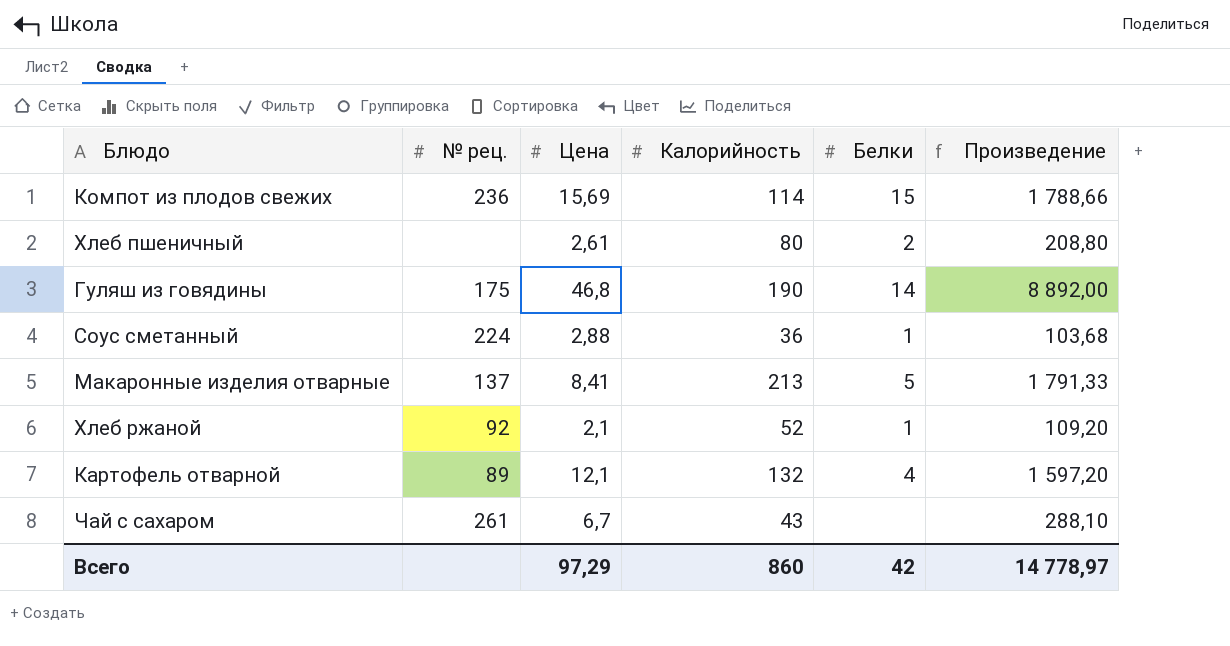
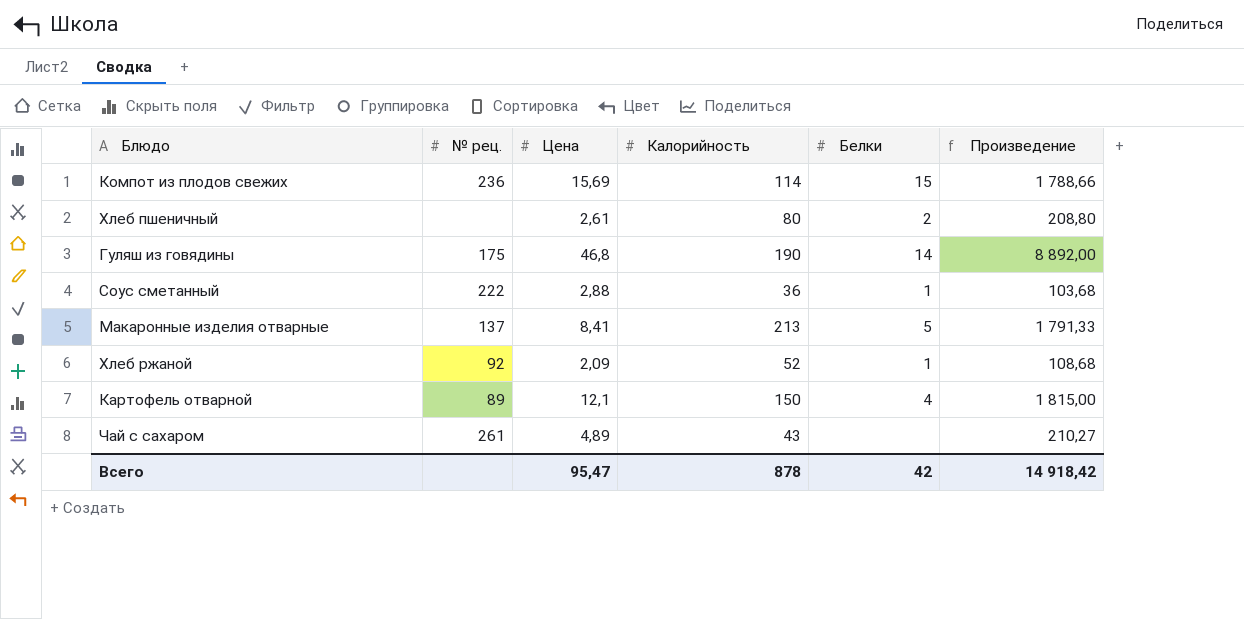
Соус сметанный | № рец.: 224 -> 222
Хлеб ржаной | Цена: 2,1 -> 2,09
Хлеб ржаной | Произведение: 109,20 -> 108,68
Картофель отварной | Калорийность: 132 -> 150
Картофель отварной | Произведение: 1 597,20 -> 1 815,00
Чай с сахаром | Цена: 6,7 -> 4,89
Чай с сахаром | Произведение: 288,10 -> 210,27
Всего | Цена: 97,29 -> 95,47
Всего | Калорийность: 860 -> 878
Всего | Произведение: 14 778,97 -> 14 918,42

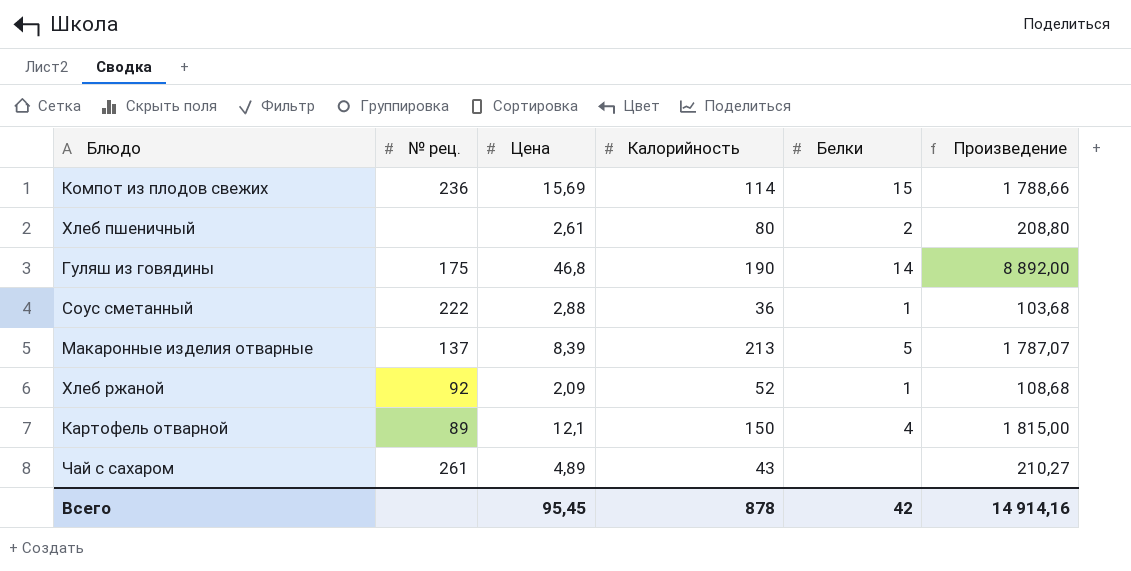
Макаронные изделия отварные | Цена: 8,41 -> 8,39
Макаронные изделия отварные | Произведение: 1 791,33 -> 1 787,07
Всего | Цена: 95,47 -> 95,45
Всего | Произведение: 14 918,42 -> 14 914,16

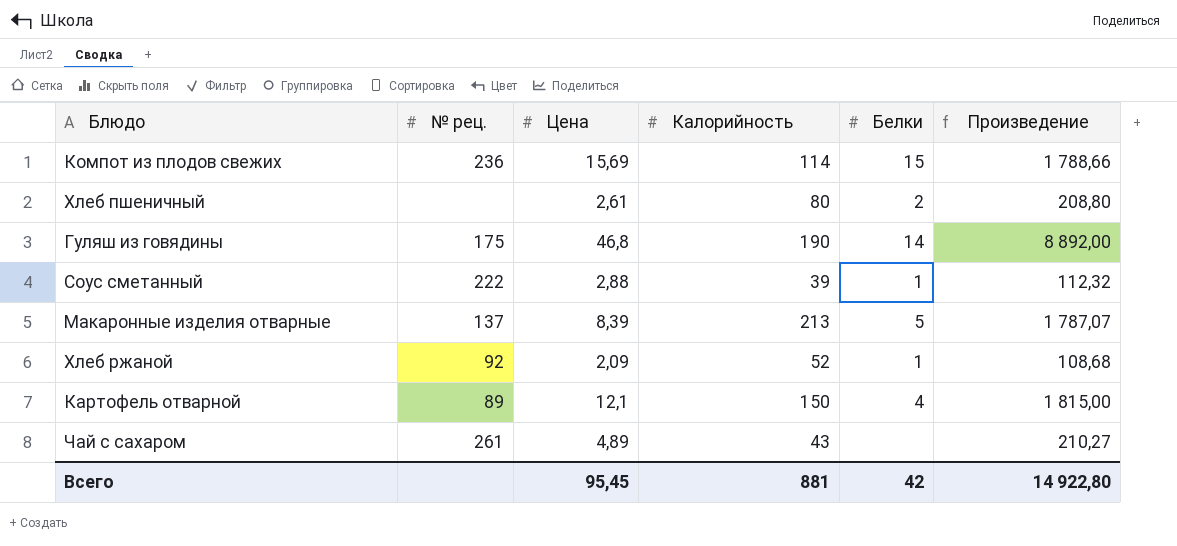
Соус сметанный | Калорийность: 36 -> 39
Соус сметанный | Произведение: 103,68 -> 112,32
Всего | Калорийность: 878 -> 881
Всего | Произведение: 14 914,16 -> 14 922,80

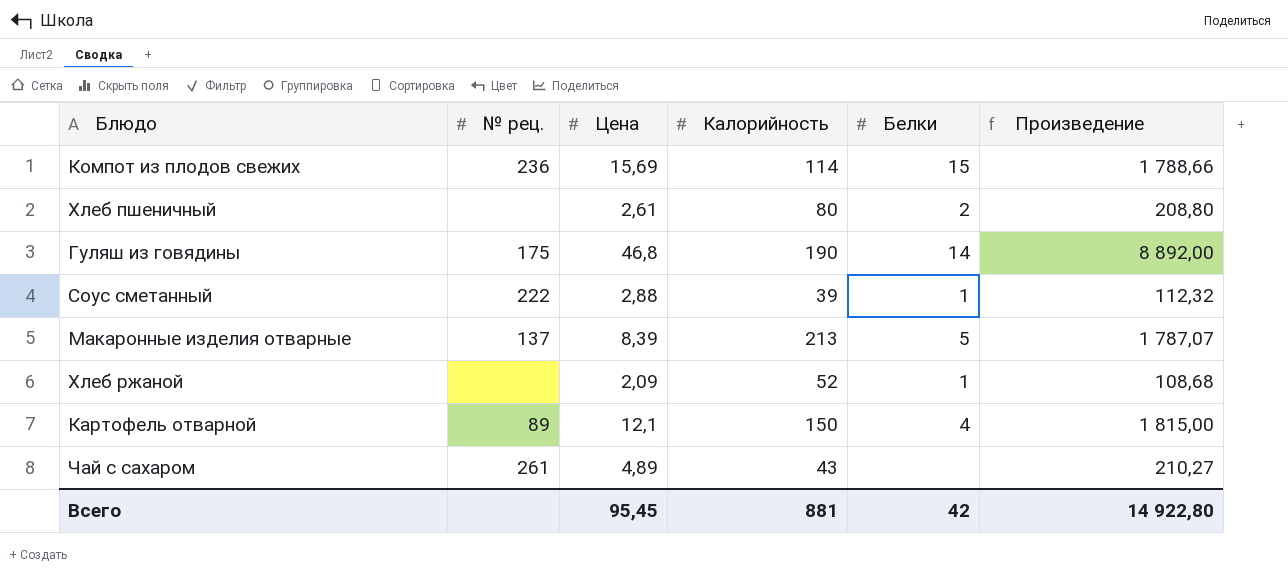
Хлеб ржаной | № рец.: 92 -> none

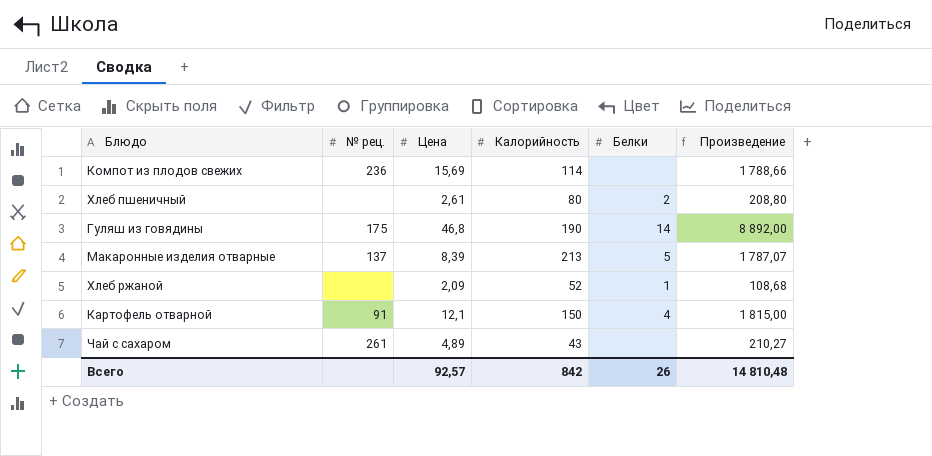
row Соус сметанный: 222 | 2,88 | 39 | 1 | 112,32 -> none
Компот из плодов свежих | Белки: 15 -> none
Картофель отварной | № рец.: 89 -> 91
Всего | Цена: 95,45 -> 92,57
Всего | Калорийность: 881 -> 842
Всего | Белки: 42 -> 26
Всего | Произведение: 14 922,80 -> 14 810,48

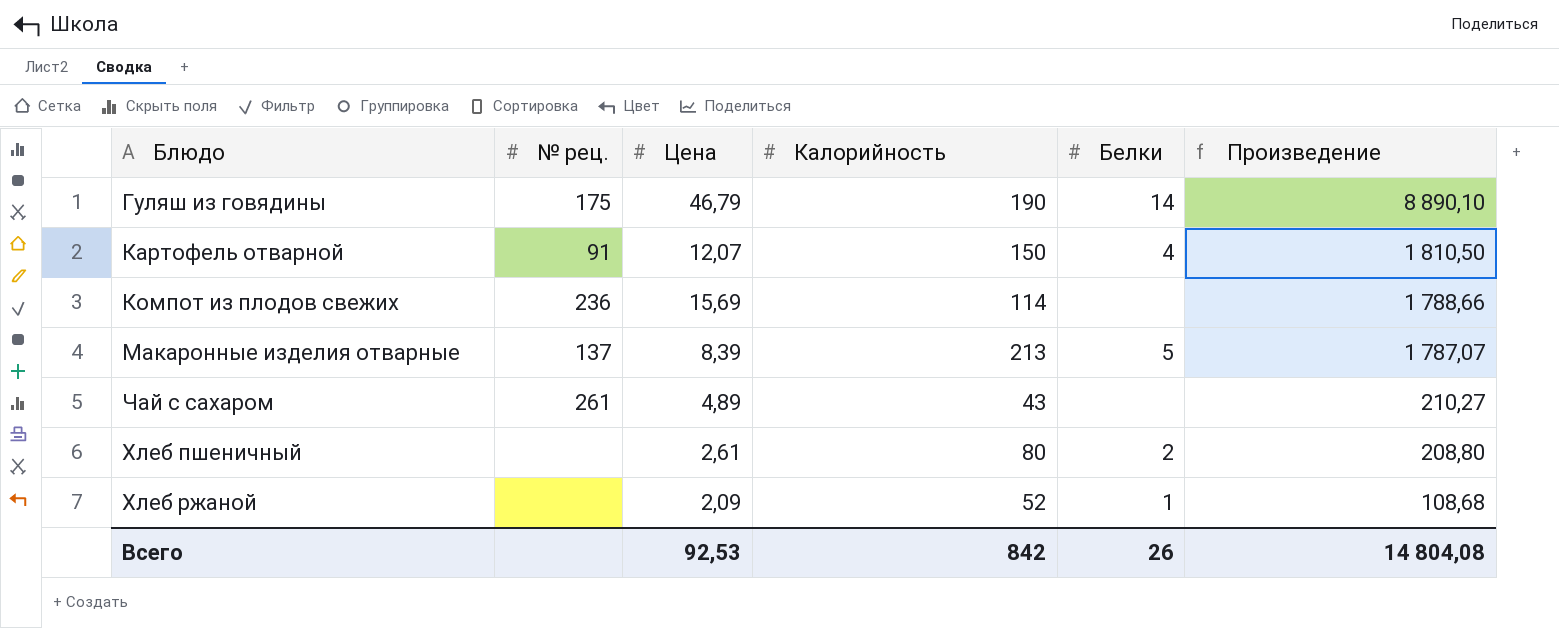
row order: none -> Произведение descending
Гуляш из говядины | Цена: 46,8 -> 46,79
Гуляш из говядины | Произведение: 8 892,00 -> 8 890,10
Картофель отварной | Цена: 12,1 -> 12,07
Картофель отварной | Произведение: 1 815,00 -> 1 810,50
Всего | Цена: 92,57 -> 92,53
Всего | Произведение: 14 810,48 -> 14 804,08

